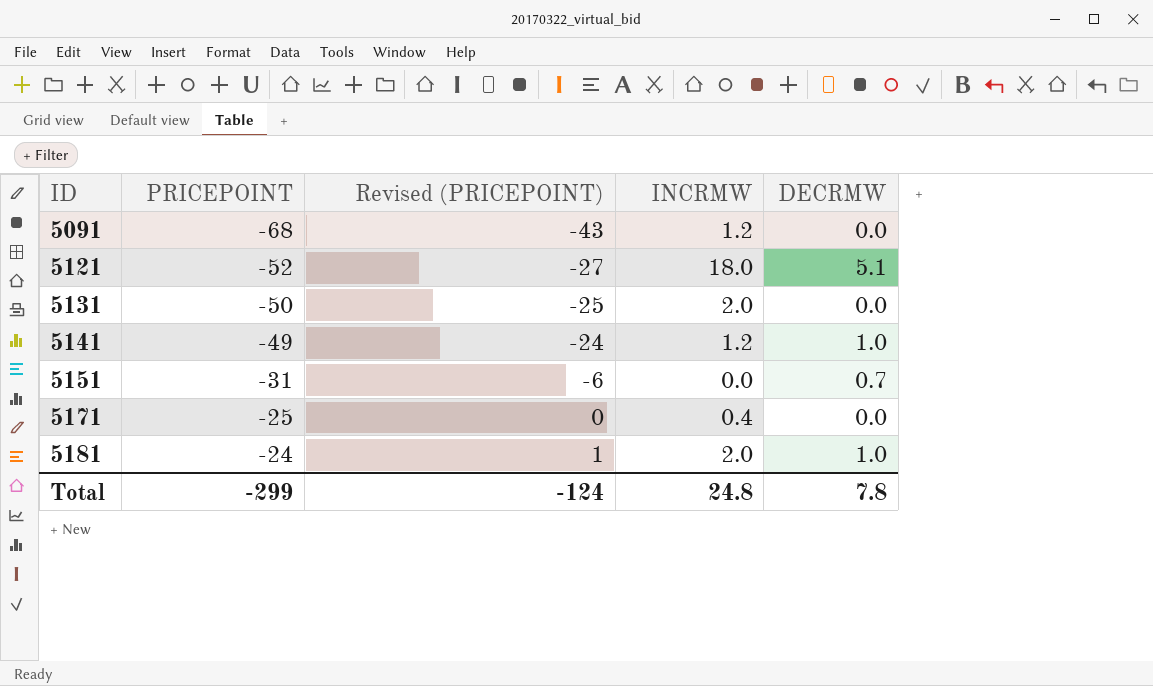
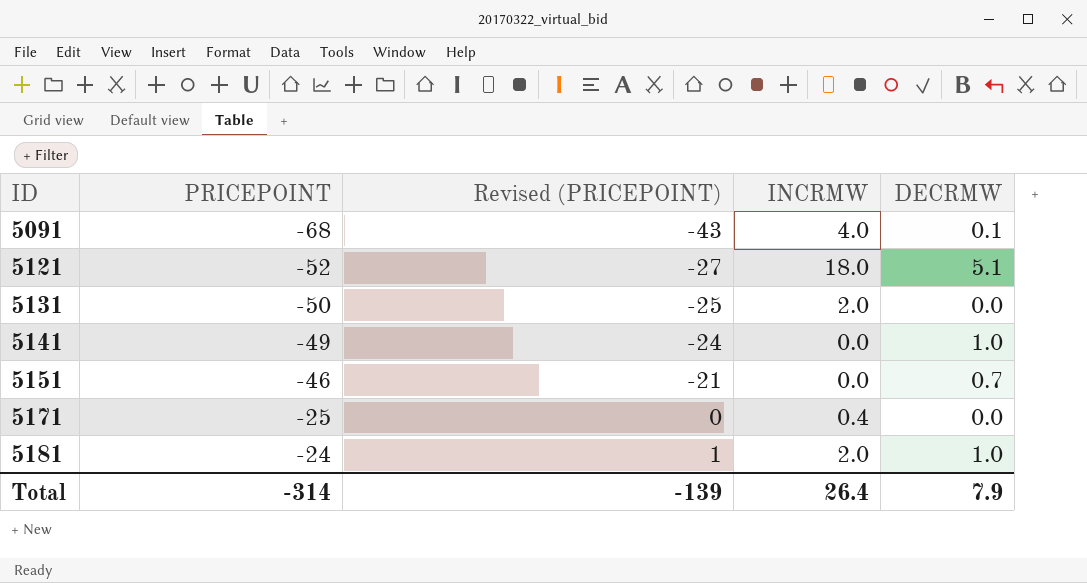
5091 | INCRMW: 1.2 -> 4.0
5091 | DECRMW: 0.0 -> 0.1
5141 | INCRMW: 1.2 -> 0.0
5151 | PRICEPOINT: -31 -> -46
5151 | Revised (PRICEPOINT): -6 -> -21
Total | PRICEPOINT: -299 -> -314
Total | Revised (PRICEPOINT): -124 -> -139
Total | INCRMW: 24.8 -> 26.4
Total | DECRMW: 7.8 -> 7.9

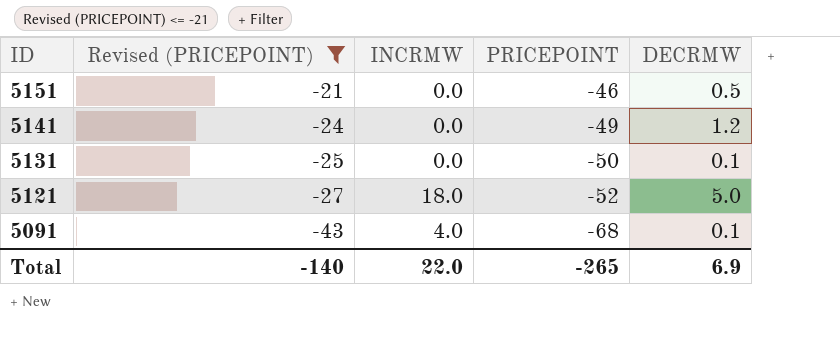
filter: none -> Revised (PRICEPOINT) <= -21
row order: ID ascending -> ID descending
column PRICEPOINT | position: 2 -> 4
5151 | DECRMW: 0.7 -> 0.5
5141 | DECRMW: 1.0 -> 1.2
5131 | INCRMW: 2.0 -> 0.0
5131 | DECRMW: 0.0 -> 0.1
5121 | DECRMW: 5.1 -> 5.0
Total | Revised (PRICEPOINT): -139 -> -140
Total | INCRMW: 26.4 -> 22.0
Total | PRICEPOINT: -314 -> -265
Total | DECRMW: 7.9 -> 6.9

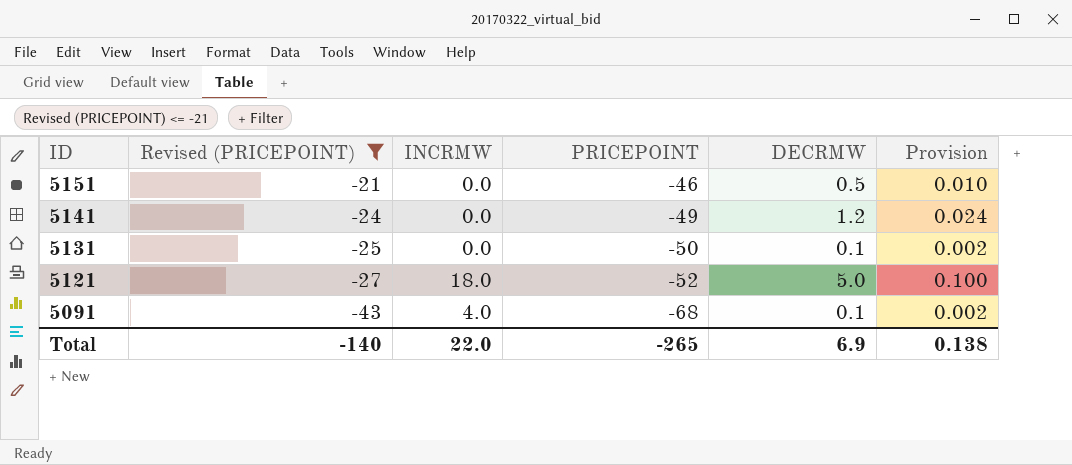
column Provision | formula: none -> [DECRMW] * 0.02

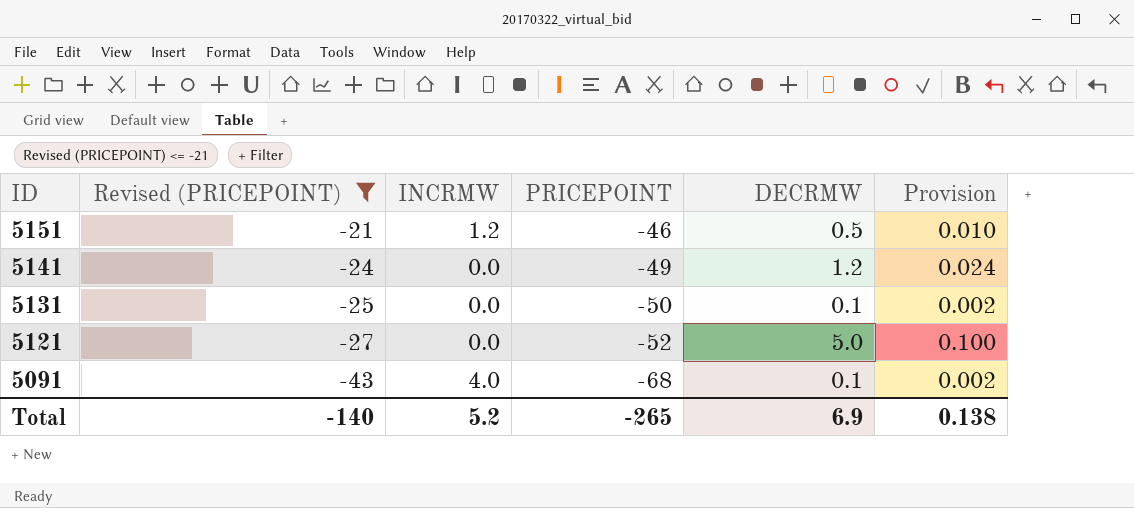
5151 | INCRMW: 0.0 -> 1.2
5121 | INCRMW: 18.0 -> 0.0
Total | INCRMW: 22.0 -> 5.2

